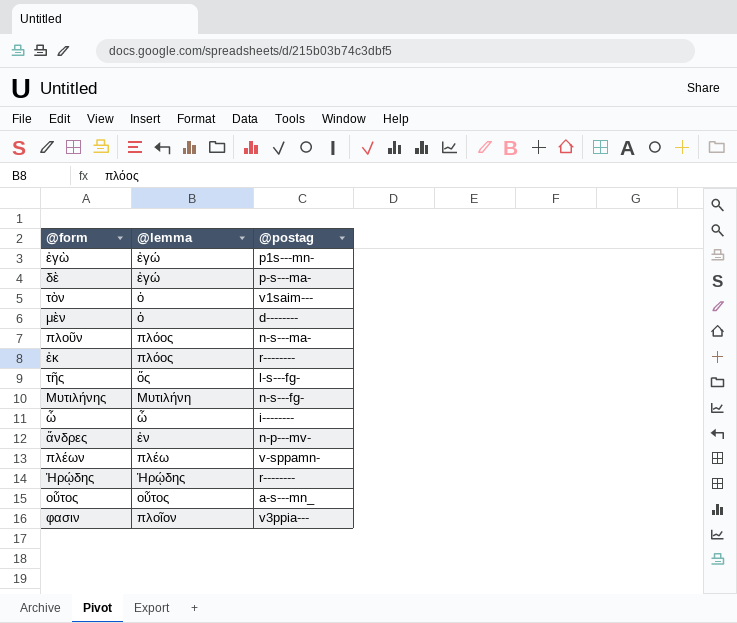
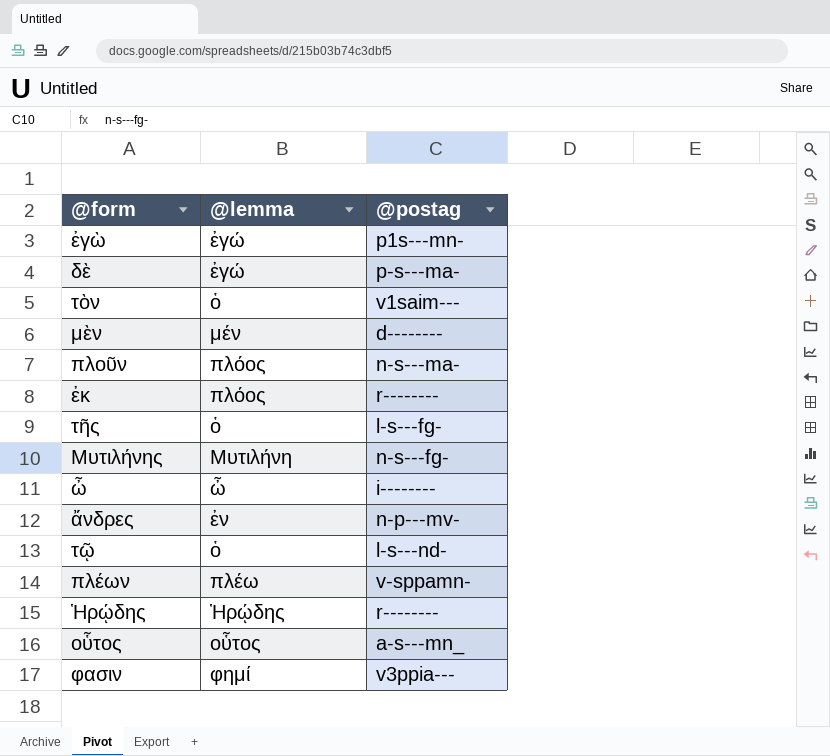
μὲν | @lemma: ὁ -> μέν
τῆς | @lemma: ὅς -> ὁ
row τῷ: none -> ὁ | l-s---nd-
φασιν | @lemma: πλοῖον -> φημί

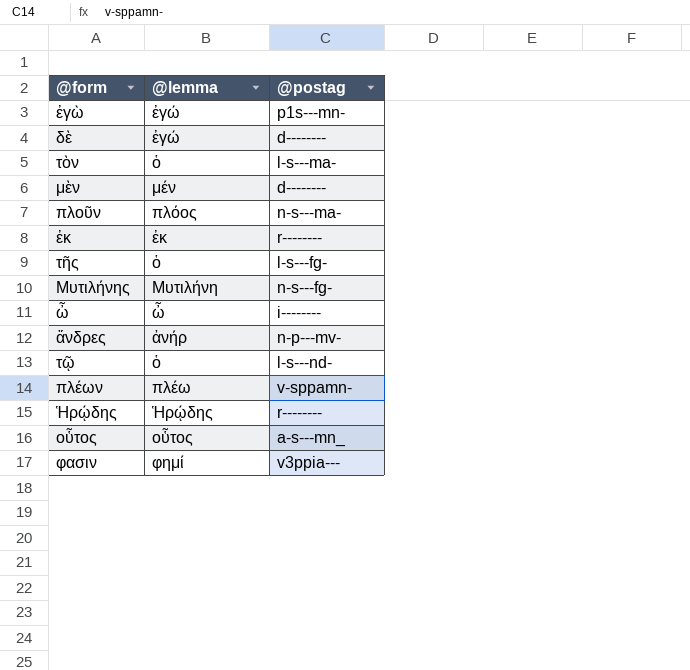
δὲ | @postag: p-s---ma- -> d--------
τὸν | @postag: v1saim--- -> l-s---ma-
ἐκ | @lemma: πλόος -> ἐκ
ἄνδρες | @lemma: ἐν -> ἀνήρ

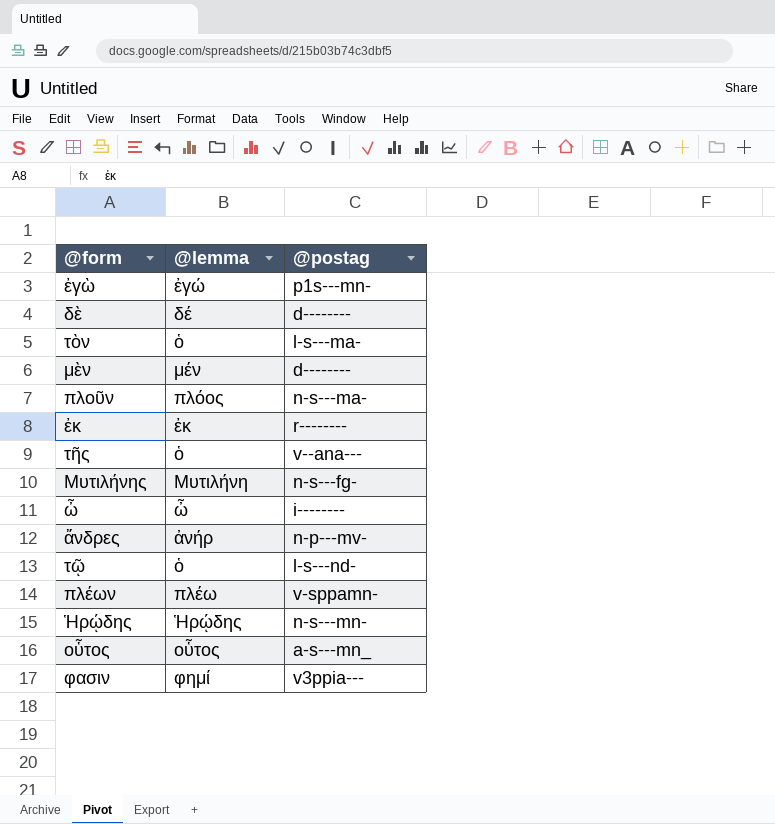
δὲ | @lemma: ἐγώ -> δέ
τῆς | @postag: l-s---fg- -> v--ana---
Ἡρῴδης | @postag: r-------- -> n-s---mn-

